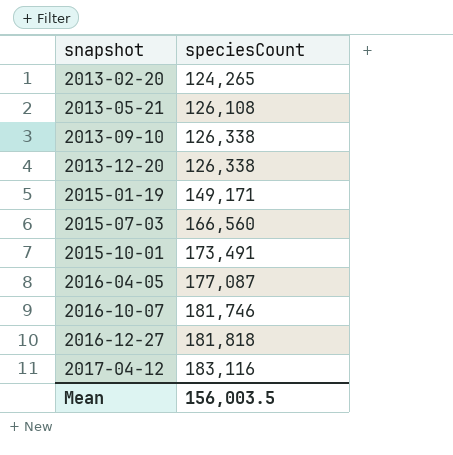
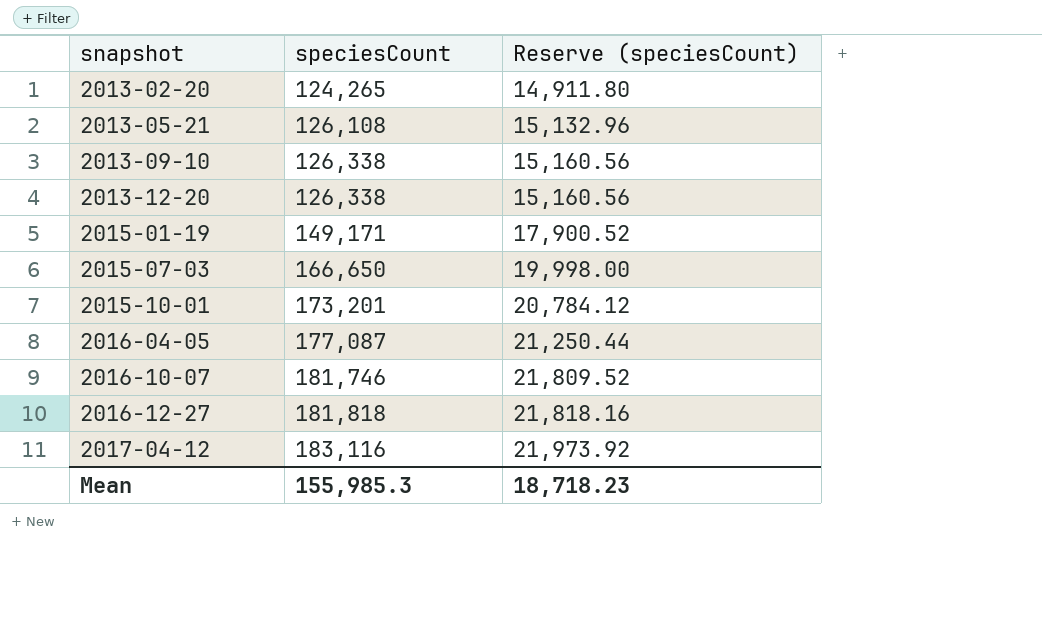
column Reserve (speciesCount) | formula: none -> [speciesCount] * 0.12
2015-07-03 | speciesCount: 166,560 -> 166,650
2015-10-01 | speciesCount: 173,491 -> 173,201
Mean | speciesCount: 156,003.5 -> 155,985.3

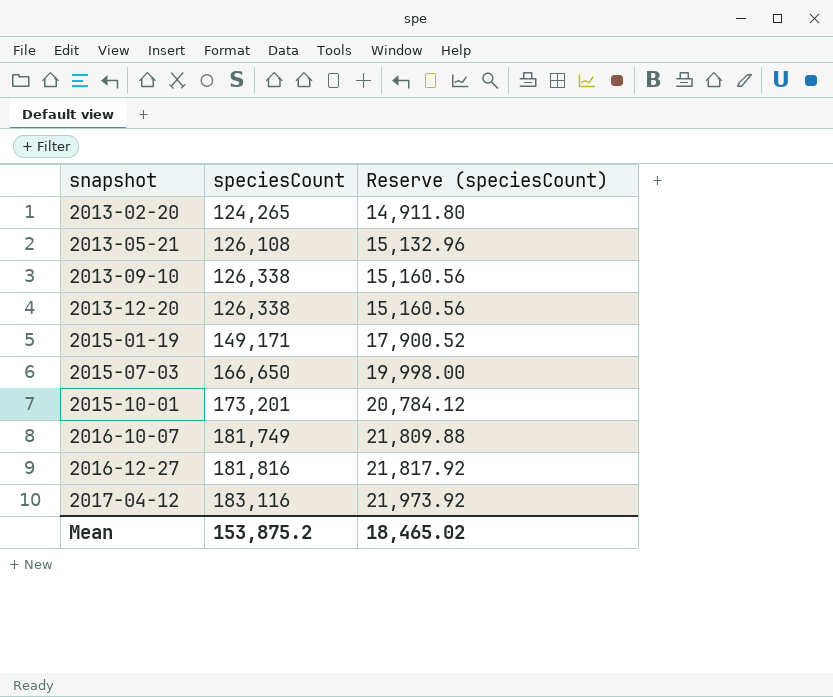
row 2016-04-05: 177,087 | 21,250.44 -> none
2016-10-07 | speciesCount: 181,746 -> 181,749
2016-10-07 | Reserve (speciesCount): 21,809.52 -> 21,809.88
2016-12-27 | speciesCount: 181,818 -> 181,816
2016-12-27 | Reserve (speciesCount): 21,818.16 -> 21,817.92
Mean | speciesCount: 155,985.3 -> 153,875.2
Mean | Reserve (speciesCount): 18,718.23 -> 18,465.02

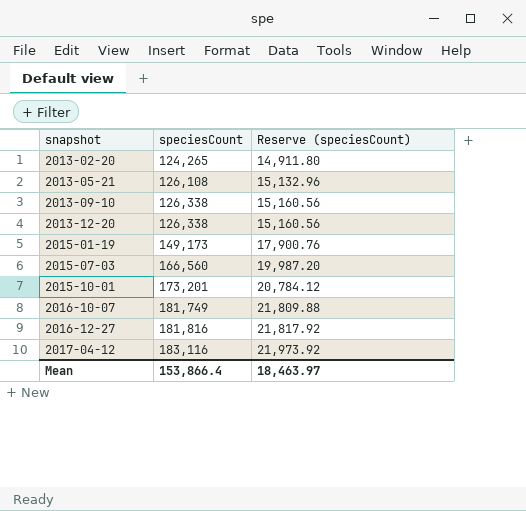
2015-01-19 | speciesCount: 149,171 -> 149,173
2015-01-19 | Reserve (speciesCount): 17,900.52 -> 17,900.76
2015-07-03 | speciesCount: 166,650 -> 166,560
2015-07-03 | Reserve (speciesCount): 19,998.00 -> 19,987.20
Mean | speciesCount: 153,875.2 -> 153,866.4
Mean | Reserve (speciesCount): 18,465.02 -> 18,463.97

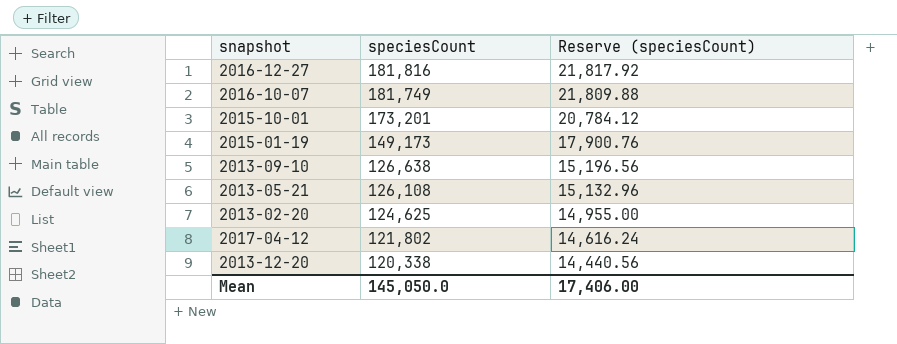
row order: snapshot ascending -> speciesCount descending
row 2015-07-03: 166,560 | 19,987.20 -> none
2013-09-10 | speciesCount: 126,338 -> 126,638
2013-09-10 | Reserve (speciesCount): 15,160.56 -> 15,196.56
2013-02-20 | speciesCount: 124,265 -> 124,625
2013-02-20 | Reserve (speciesCount): 14,911.80 -> 14,955.00
2017-04-12 | speciesCount: 183,116 -> 121,802
2017-04-12 | Reserve (speciesCount): 21,973.92 -> 14,616.24
2013-12-20 | speciesCount: 126,338 -> 120,338
2013-12-20 | Reserve (speciesCount): 15,160.56 -> 14,440.56
Mean | speciesCount: 153,866.4 -> 145,050.0
Mean | Reserve (speciesCount): 18,463.97 -> 17,406.00

